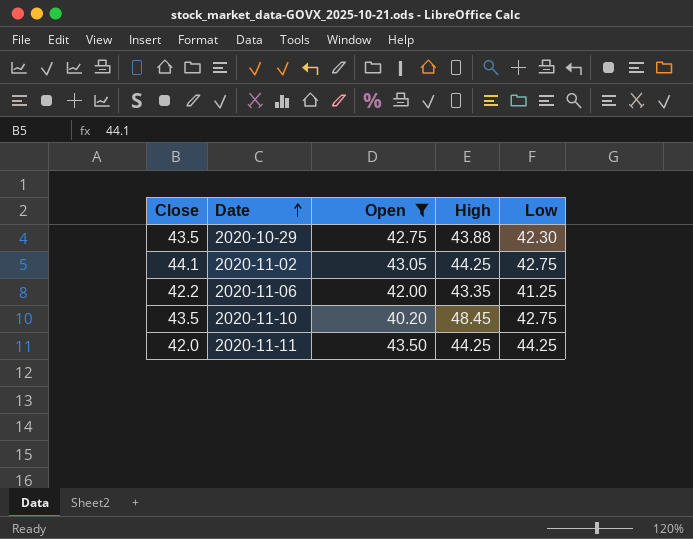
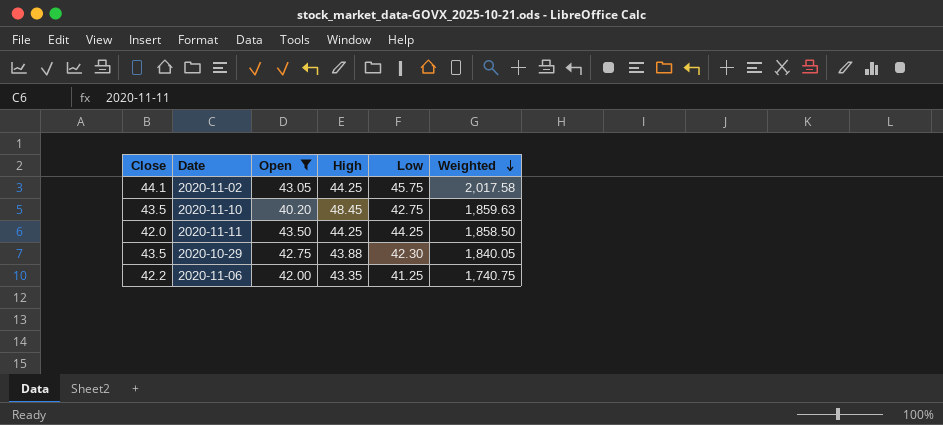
row order: Date ascending -> Weighted descending
column Weighted | formula: none -> [Close] * [Low]
2020-11-02 | Low: 42.75 -> 45.75

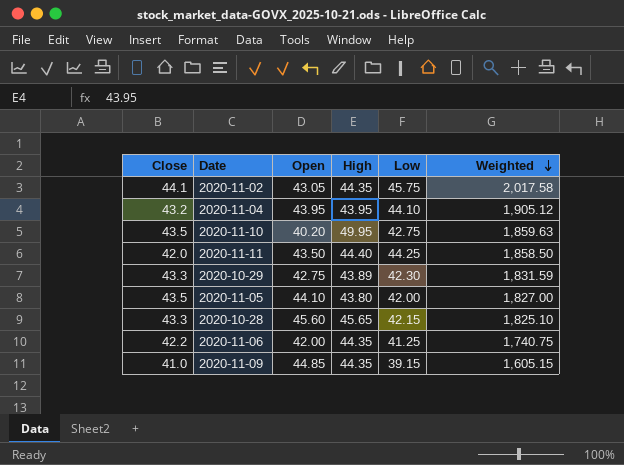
filter: Open <= 43.50 -> none
2020-11-02 | High: 44.25 -> 44.35
2020-11-10 | High: 48.45 -> 49.95
2020-11-11 | High: 44.25 -> 44.40
2020-10-29 | Close: 43.5 -> 43.3
2020-10-29 | High: 43.88 -> 43.89
2020-10-29 | Weighted: 1,840.05 -> 1,831.59
2020-11-06 | High: 43.35 -> 44.35

